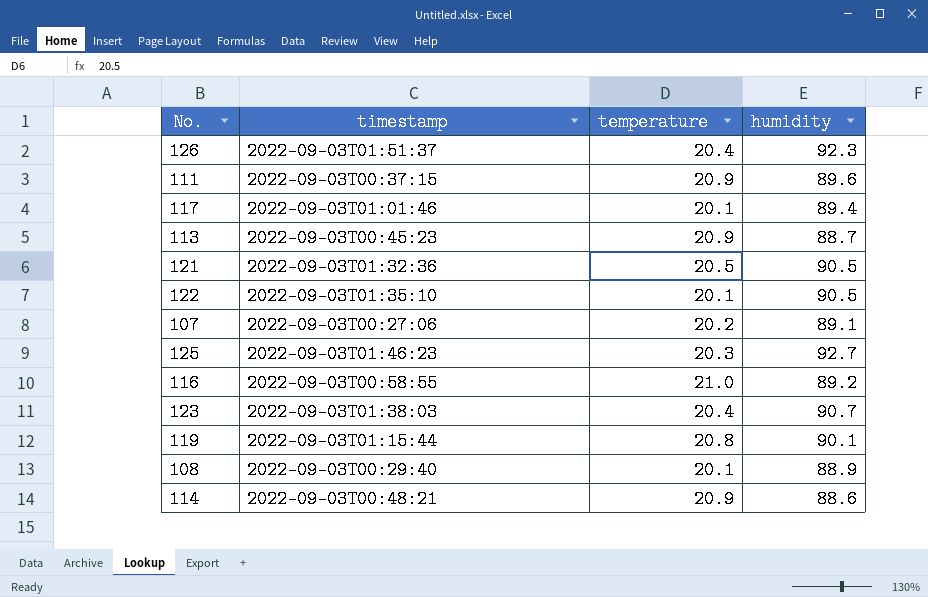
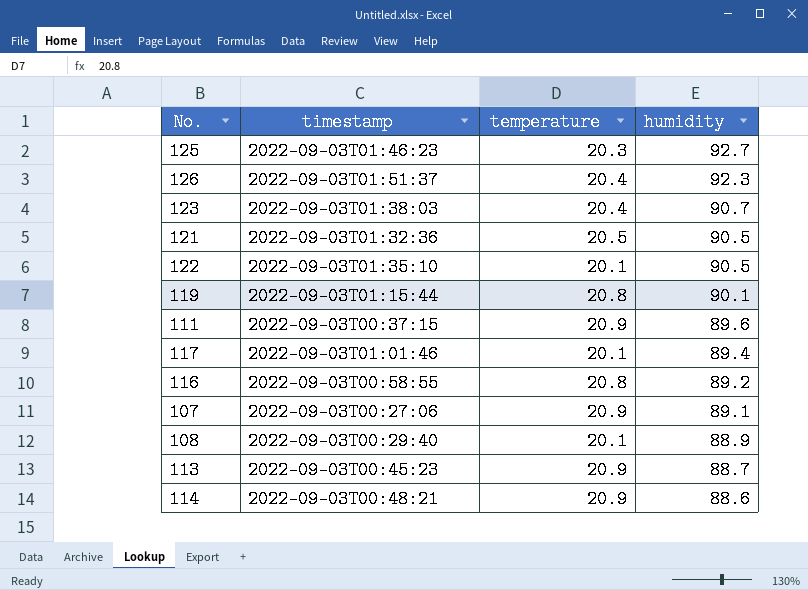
row order: none -> humidity descending
116 | temperature: 21.0 -> 20.8
107 | temperature: 20.2 -> 20.9

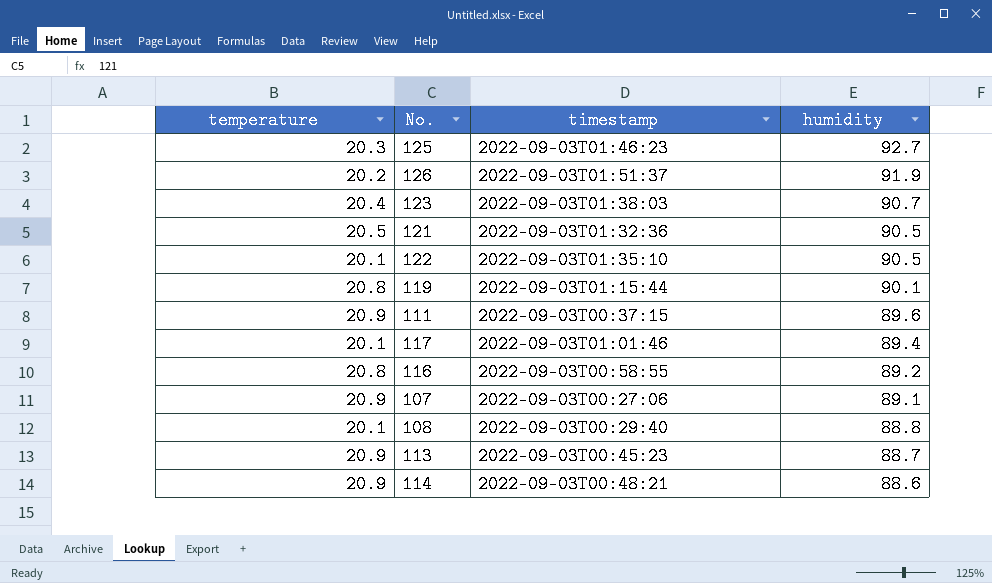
column temperature | position: 3 -> 1
126 | temperature: 20.4 -> 20.2
126 | humidity: 92.3 -> 91.9
108 | humidity: 88.9 -> 88.8

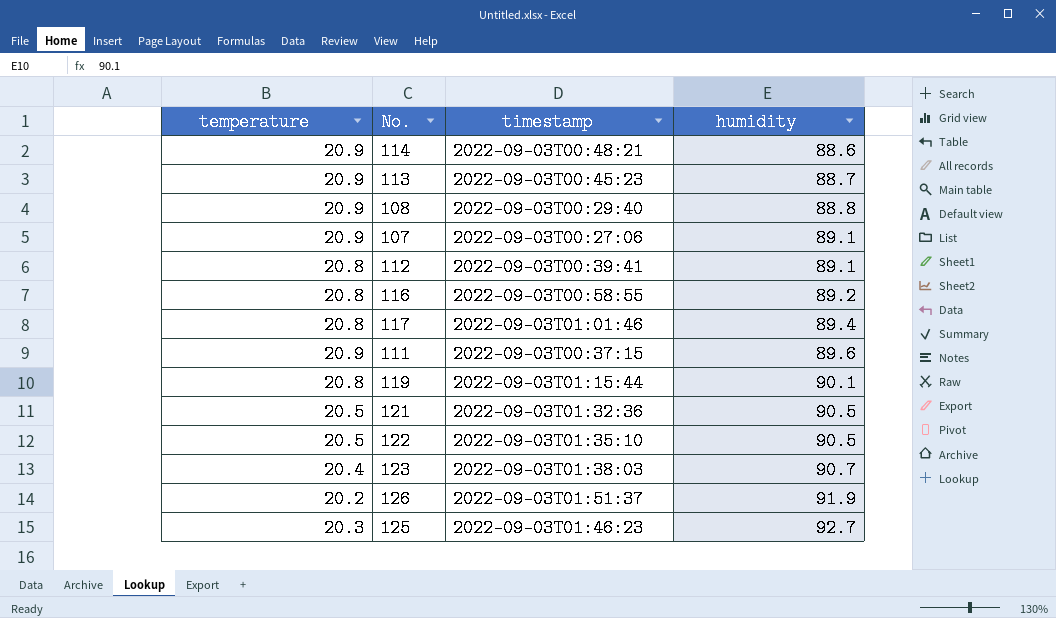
row order: humidity descending -> humidity ascending
108 | temperature: 20.1 -> 20.9
row 112: none -> 20.8 | 2022-09-03T00:39:41 | 89.1
117 | temperature: 20.1 -> 20.8
122 | temperature: 20.1 -> 20.5

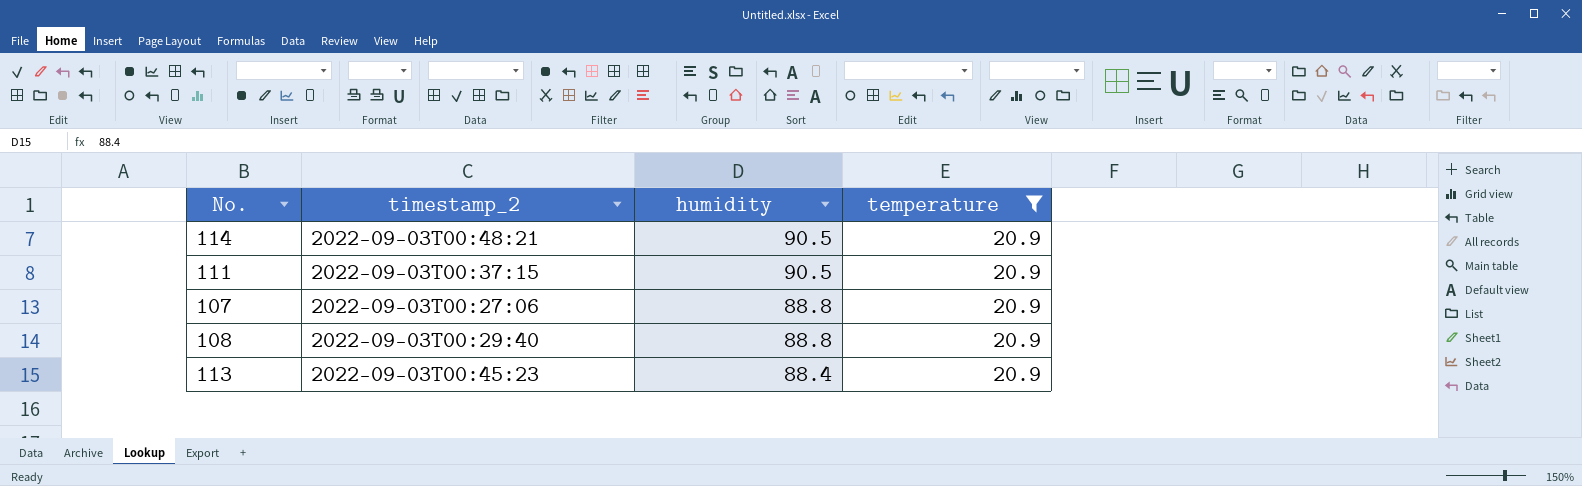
filter: none -> temperature = 20.9
row order: humidity ascending -> humidity descending
column name: timestamp -> timestamp_2
column temperature | position: 1 -> 4
114 | humidity: 88.6 -> 90.5
111 | humidity: 89.6 -> 90.5
107 | humidity: 89.1 -> 88.8
113 | humidity: 88.7 -> 88.4

